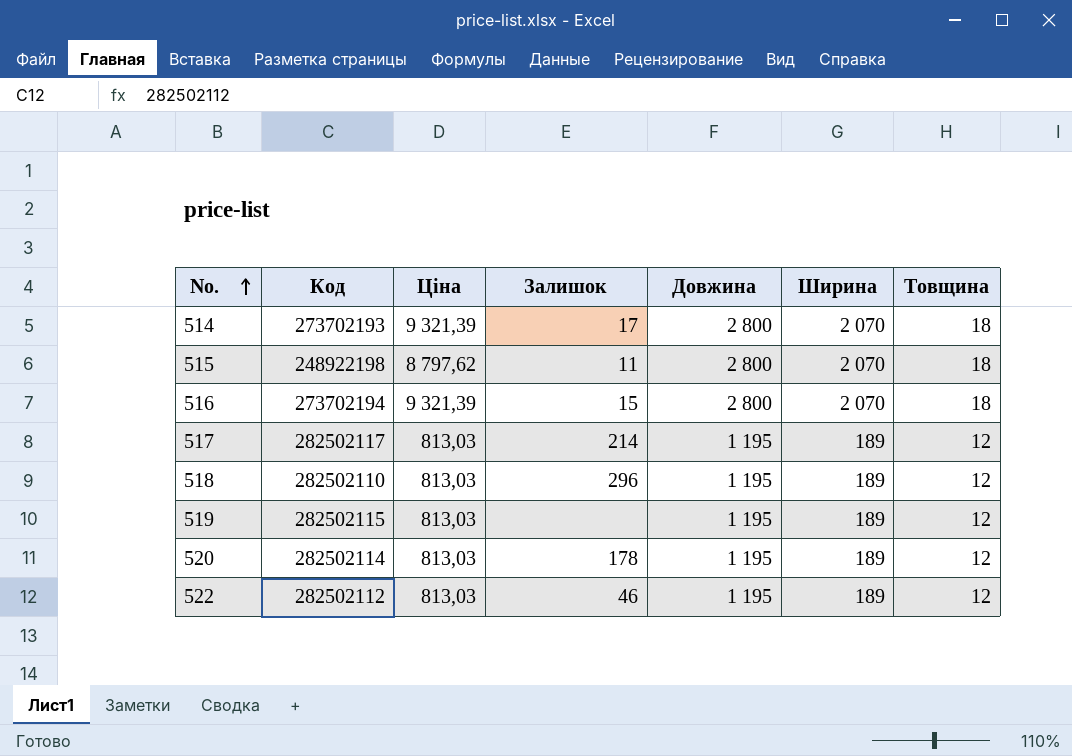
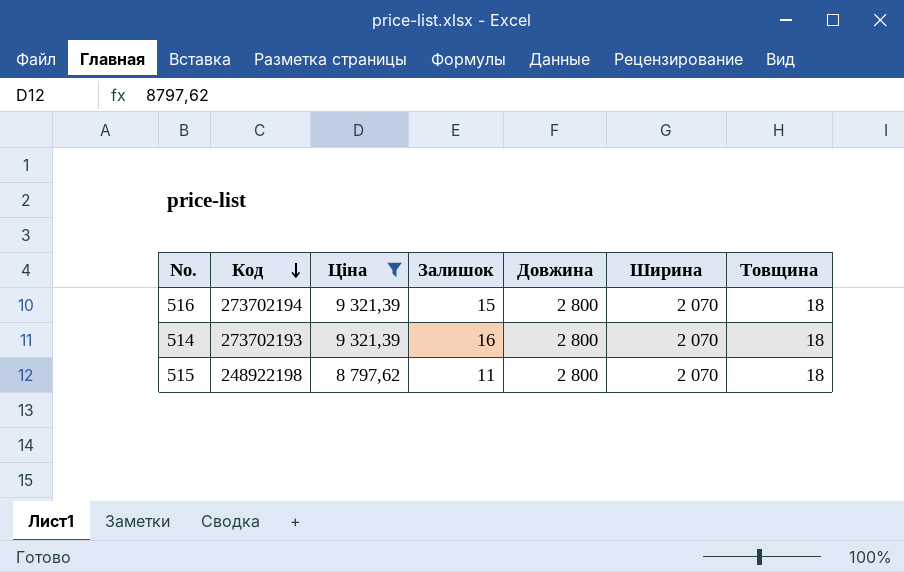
filter: none -> Ціна != 813,03
row order: No. ascending -> Код descending
514 | Залишок: 17 -> 16

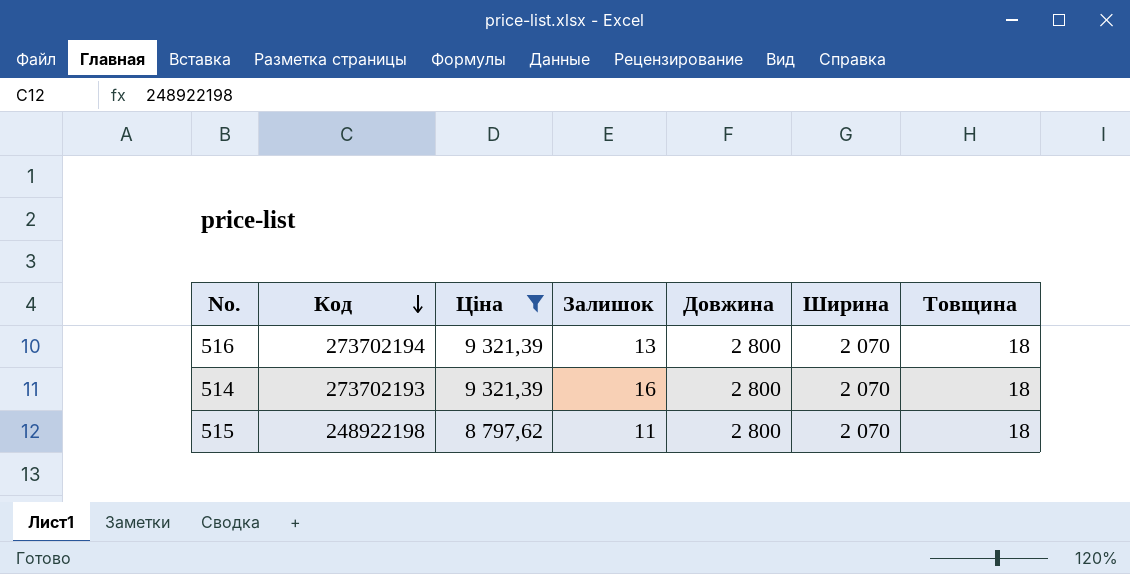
516 | Залишок: 15 -> 13

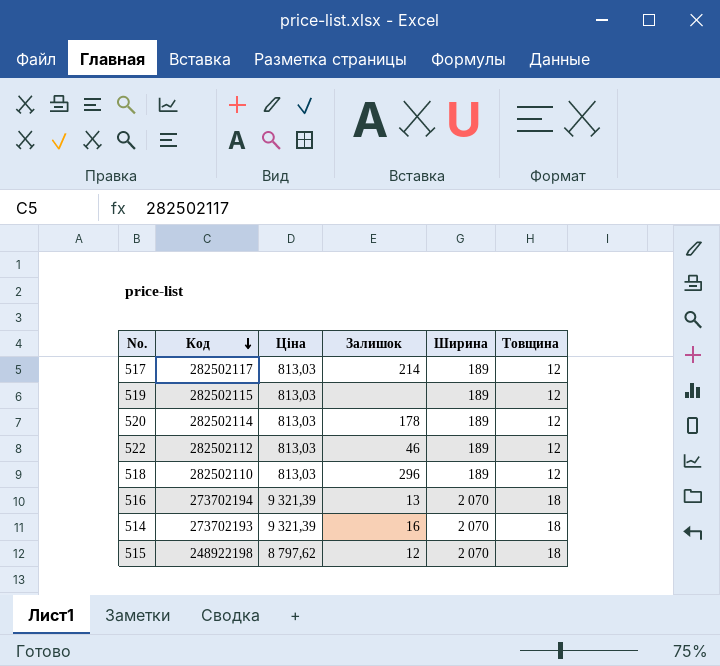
filter: Ціна != 813,03 -> none
column Довжина | position: 5 -> none
515 | Залишок: 11 -> 12

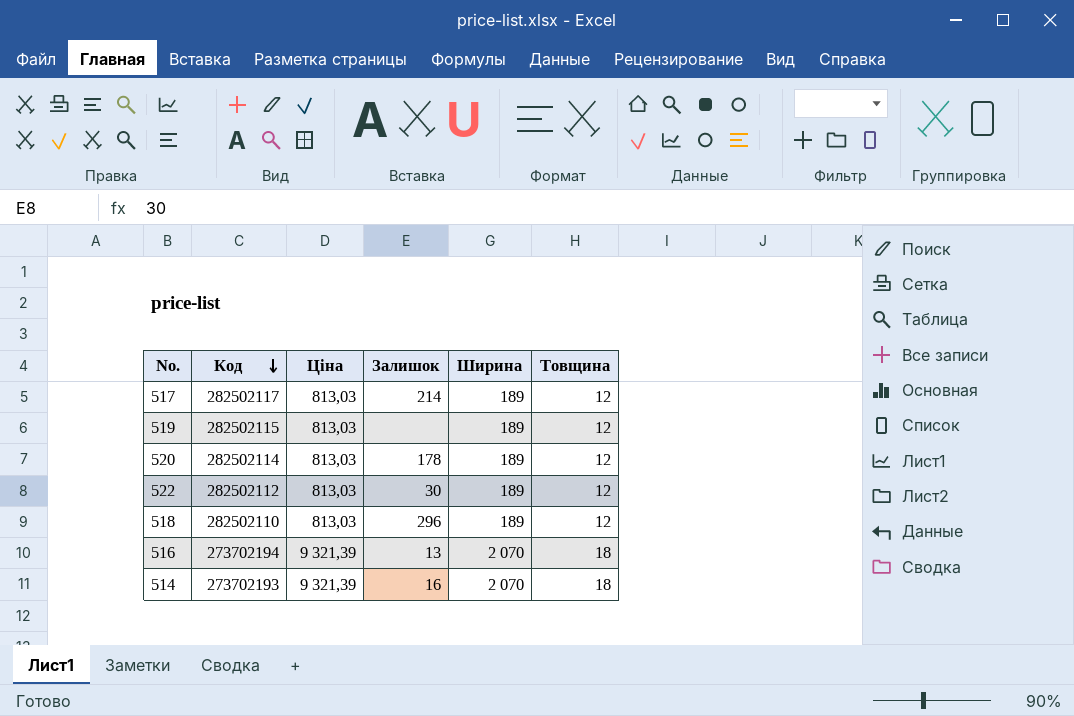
row 515: 248922198 | 8 797,62 | 12 | 2 070 | 18 -> none
522 | Залишок: 46 -> 30

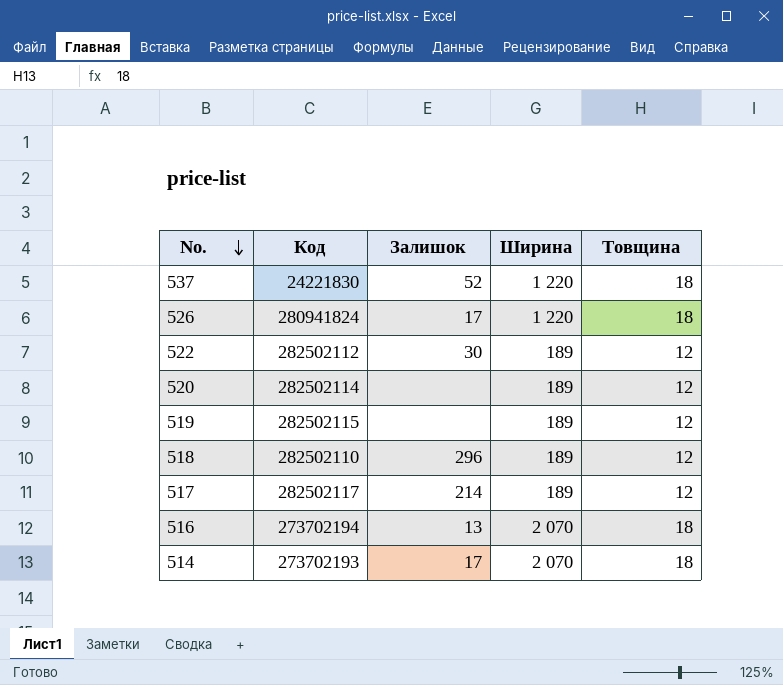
row order: Код descending -> No. descending
column Ціна | position: 3 -> none
row 537: none -> 24221830 | 52 | 1 220 | 18
row 526: none -> 280941824 | 17 | 1 220 | 18
520 | Залишок: 178 -> none
514 | Залишок: 16 -> 17

